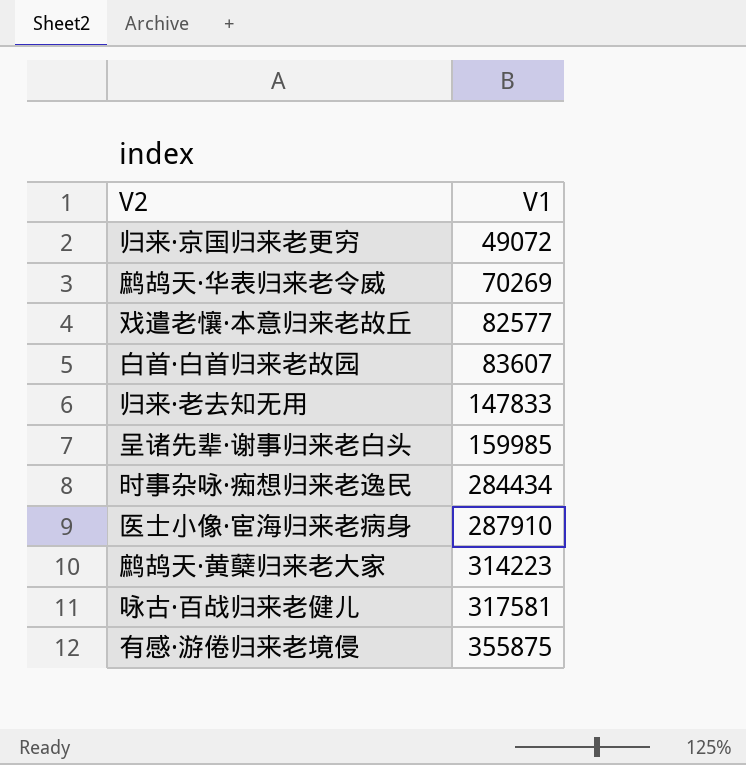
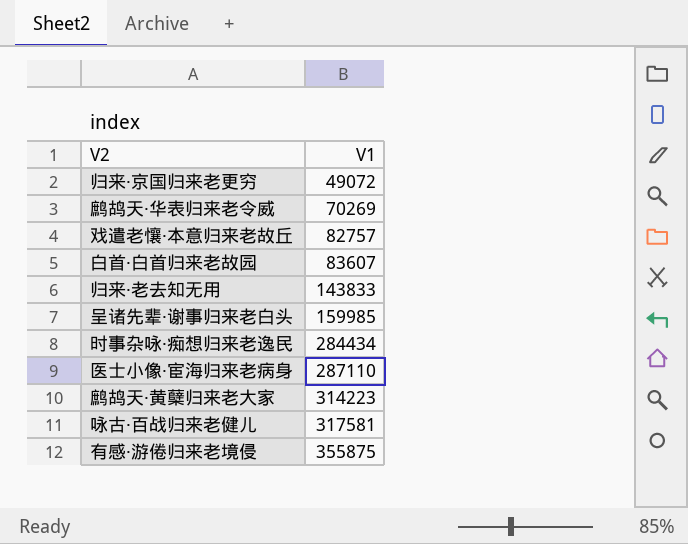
戏遣老懹·本意归来老故丘 | V1: 82577 -> 82757
归来·老去知无用 | V1: 147833 -> 143833
医士小像·宦海归来老病身 | V1: 287910 -> 287110

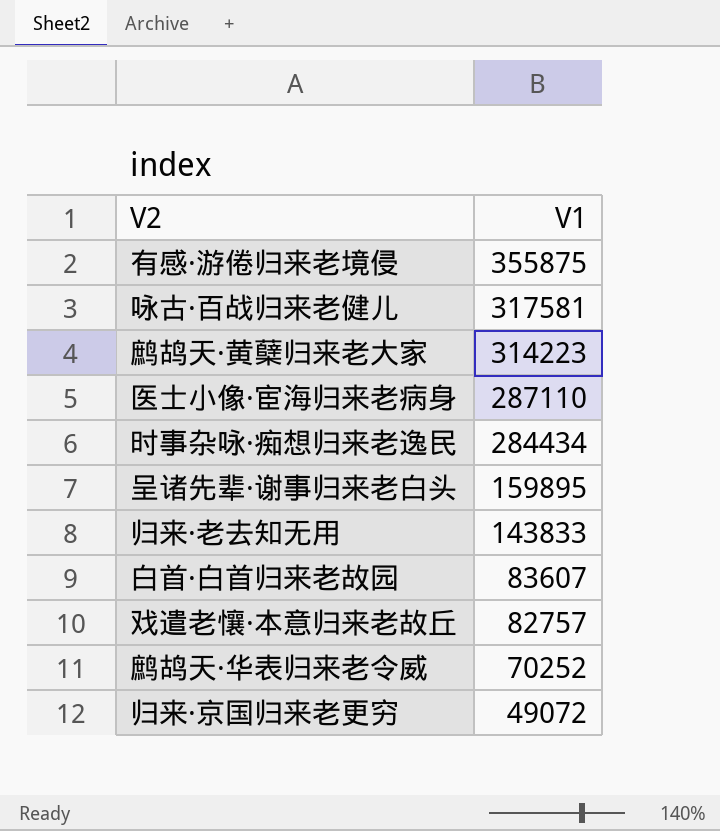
row order: V1 ascending -> V1 descending
呈诸先辈·谢事归来老白头 | V1: 159985 -> 159895
鹧鸪天·华表归来老令威 | V1: 70269 -> 70252

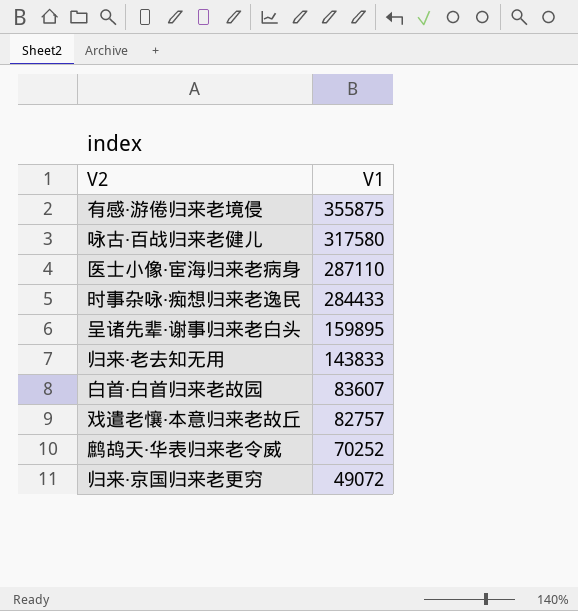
row 鹧鸪天·黄蘖归来老大家: 314223 -> none
咏古·百战归来老健儿 | V1: 317581 -> 317580
时事杂咏·痴想归来老逸民 | V1: 284434 -> 284433

